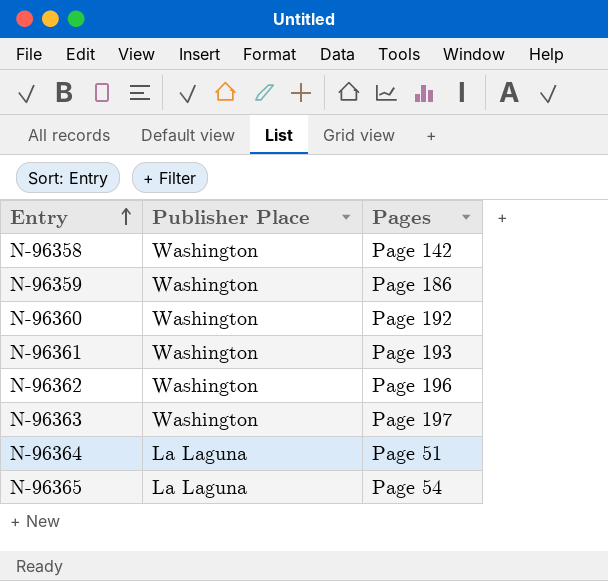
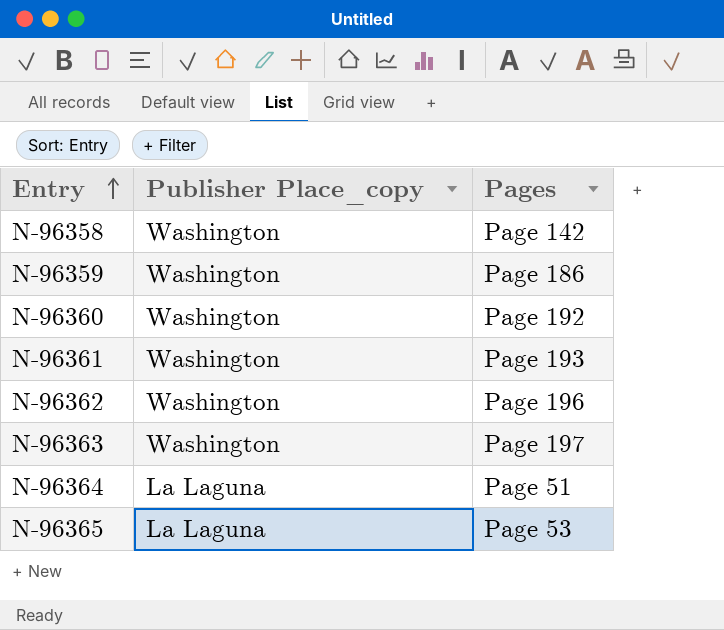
column name: Publisher Place -> Publisher Place_copy
N-96365 | Pages: Page 54 -> Page 53

